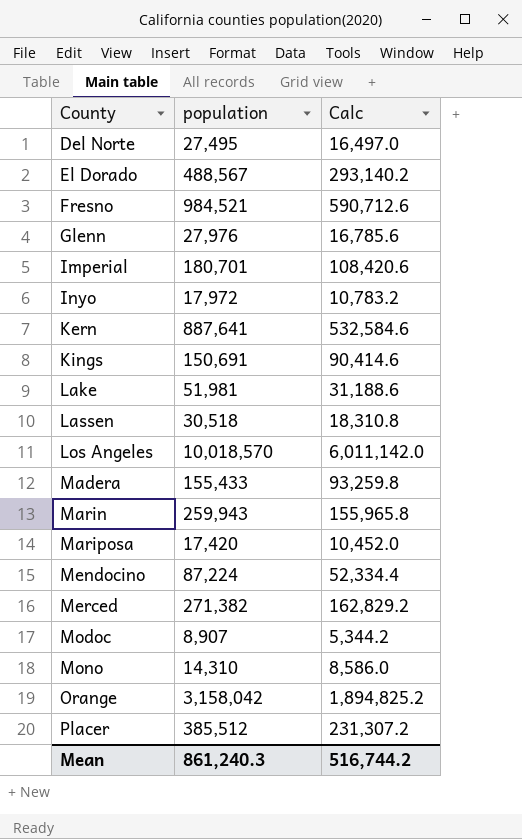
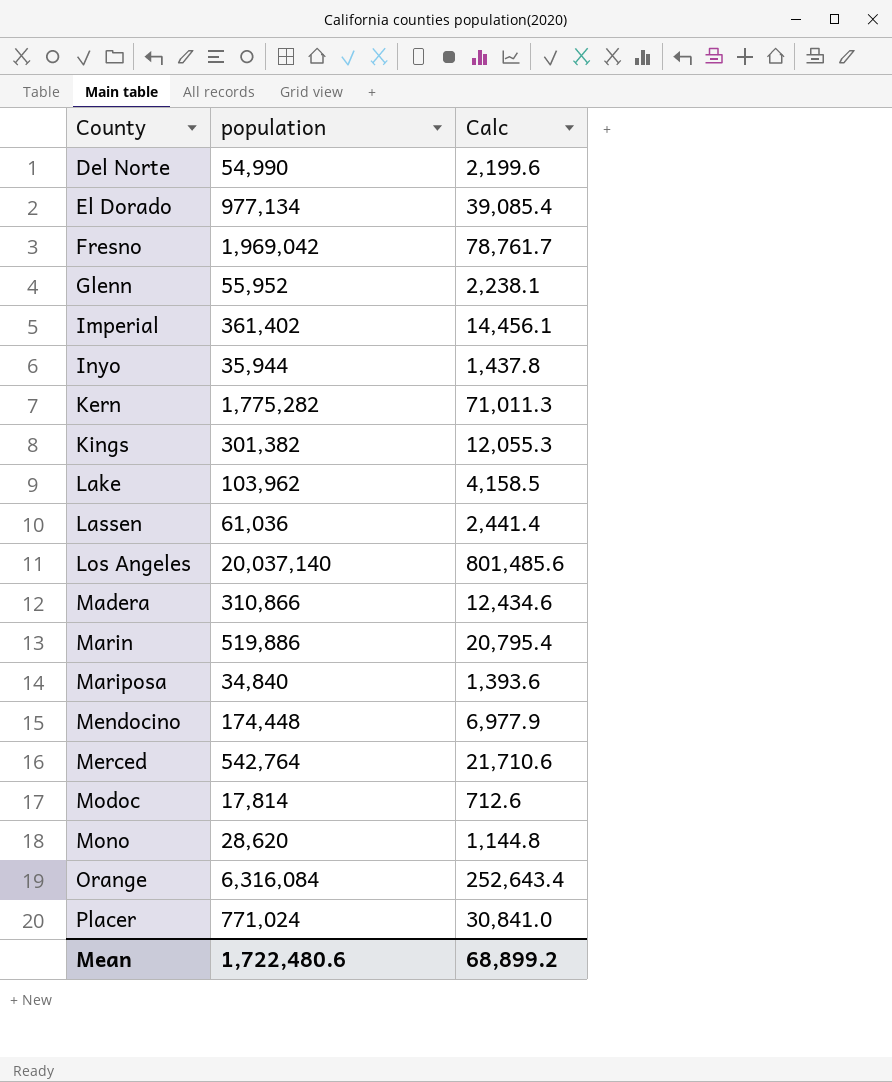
column Calc | formula: [population] * 0.6 -> [population] * 0.04
Del Norte | population: 27,495 -> 54,990
El Dorado | population: 488,567 -> 977,134
Fresno | population: 984,521 -> 1,969,042
Glenn | population: 27,976 -> 55,952
Imperial | population: 180,701 -> 361,402
Inyo | population: 17,972 -> 35,944
Kern | population: 887,641 -> 1,775,282
Kings | population: 150,691 -> 301,382
Lake | population: 51,981 -> 103,962
Lassen | population: 30,518 -> 61,036
Los Angeles | population: 10,018,570 -> 20,037,140
Madera | population: 155,433 -> 310,866
Marin | population: 259,943 -> 519,886
Mariposa | population: 17,420 -> 34,840
Mendocino | population: 87,224 -> 174,448
Merced | population: 271,382 -> 542,764
Modoc | population: 8,907 -> 17,814
Mono | population: 14,310 -> 28,620
Orange | population: 3,158,042 -> 6,316,084
Placer | population: 385,512 -> 771,024
Mean | population: 861,240.3 -> 1,722,480.6
Mean | Calc: 516,744.2 -> 68,899.2

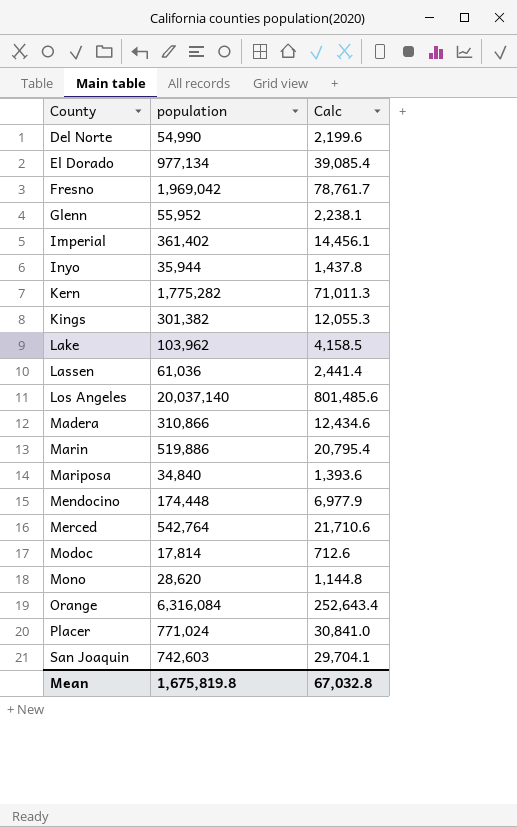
row San Joaquin: none -> 742,603 | 29,704.1
Mean | population: 1,722,480.6 -> 1,675,819.8
Mean | Calc: 68,899.2 -> 67,032.8

